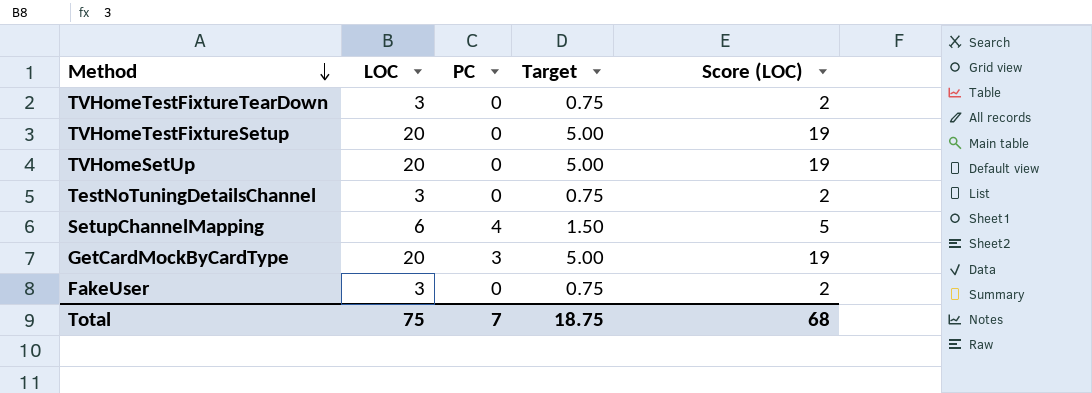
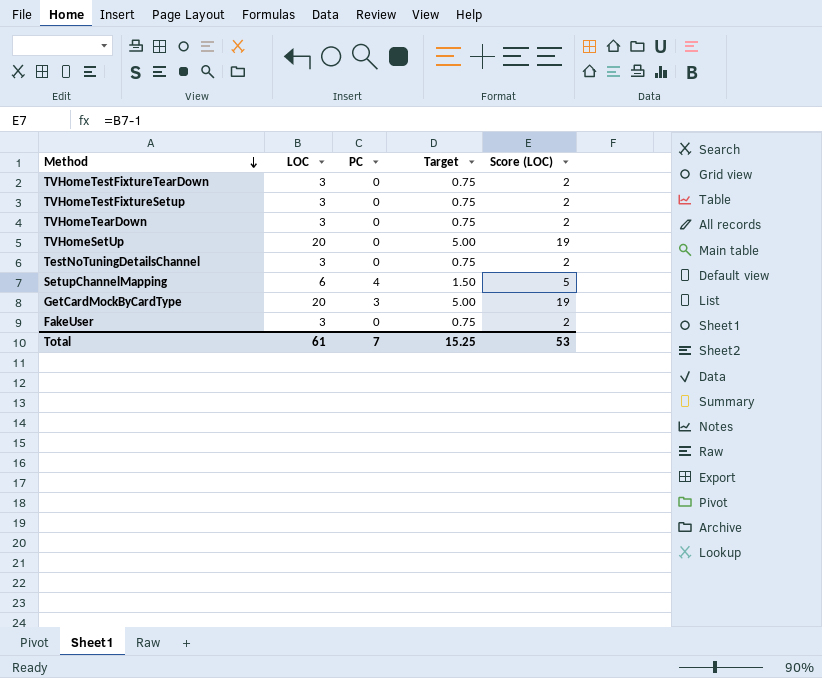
TVHomeTestFixtureSetup | LOC: 20 -> 3
TVHomeTestFixtureSetup | Target: 5.00 -> 0.75
TVHomeTestFixtureSetup | Score (LOC): 19 -> 2
row TVHomeTearDown: none -> 3 | 0 | 0.75 | 2
Total | LOC: 75 -> 61
Total | Target: 18.75 -> 15.25
Total | Score (LOC): 68 -> 53

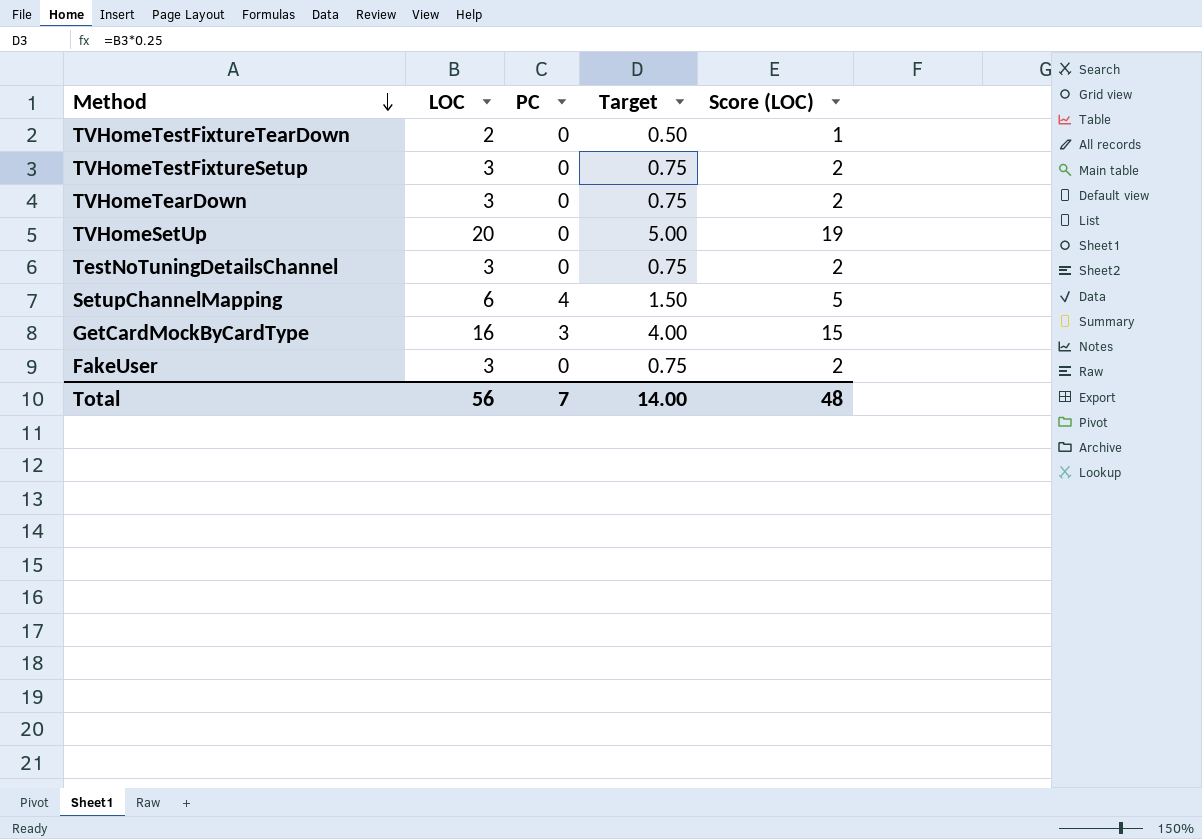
TVHomeTestFixtureTearDown | LOC: 3 -> 2
TVHomeTestFixtureTearDown | Target: 0.75 -> 0.50
TVHomeTestFixtureTearDown | Score (LOC): 2 -> 1
GetCardMockByCardType | LOC: 20 -> 16
GetCardMockByCardType | Target: 5.00 -> 4.00
GetCardMockByCardType | Score (LOC): 19 -> 15
Total | LOC: 61 -> 56
Total | Target: 15.25 -> 14.00
Total | Score (LOC): 53 -> 48

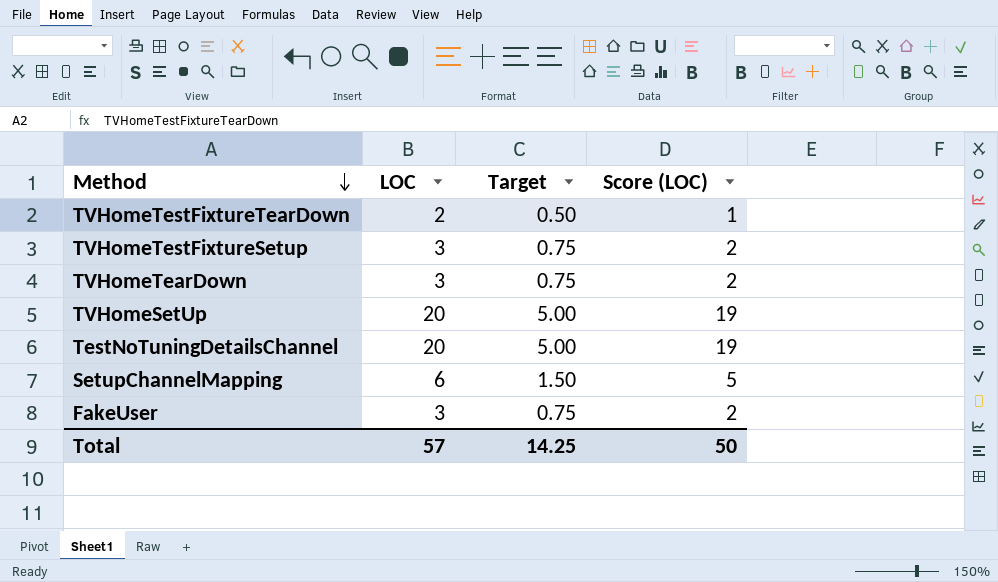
column PC | position: 3 -> none
row GetCardMockByCardType: 16 | 3 | 4.00 | 15 -> none
TestNoTuningDetailsChannel | LOC: 3 -> 20
TestNoTuningDetailsChannel | Target: 0.75 -> 5.00
TestNoTuningDetailsChannel | Score (LOC): 2 -> 19
Total | LOC: 56 -> 57
Total | Target: 14.00 -> 14.25
Total | Score (LOC): 48 -> 50

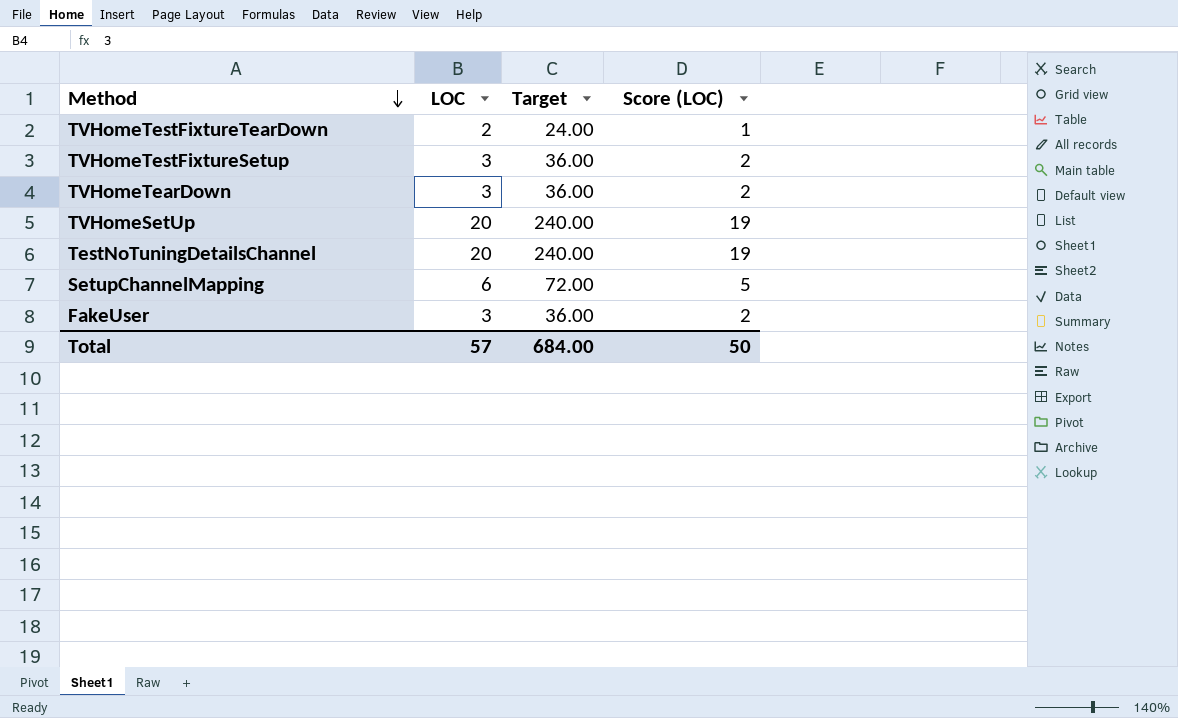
column Target | formula: [LOC] * 0.25 -> [LOC] * 12
Total | Target: 14.25 -> 684.00

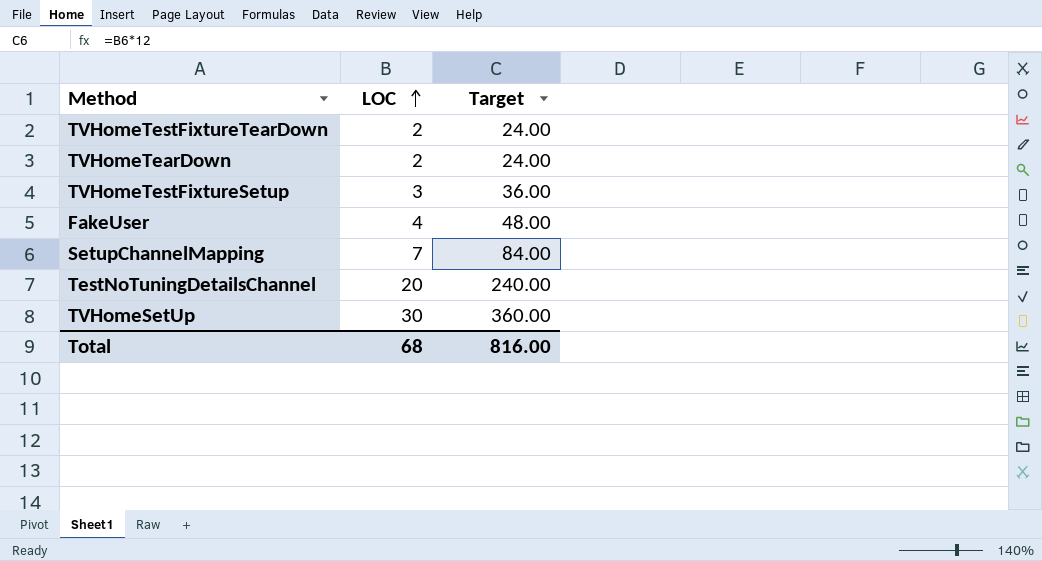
row order: Method descending -> LOC ascending
column Score (LOC) | formula: [LOC] - 1 -> none
TVHomeTearDown | LOC: 3 -> 2
TVHomeTearDown | Target: 36.00 -> 24.00
FakeUser | LOC: 3 -> 4
FakeUser | Target: 36.00 -> 48.00
SetupChannelMapping | LOC: 6 -> 7
SetupChannelMapping | Target: 72.00 -> 84.00
TVHomeSetUp | LOC: 20 -> 30
TVHomeSetUp | Target: 240.00 -> 360.00
Total | LOC: 57 -> 68
Total | Target: 684.00 -> 816.00

